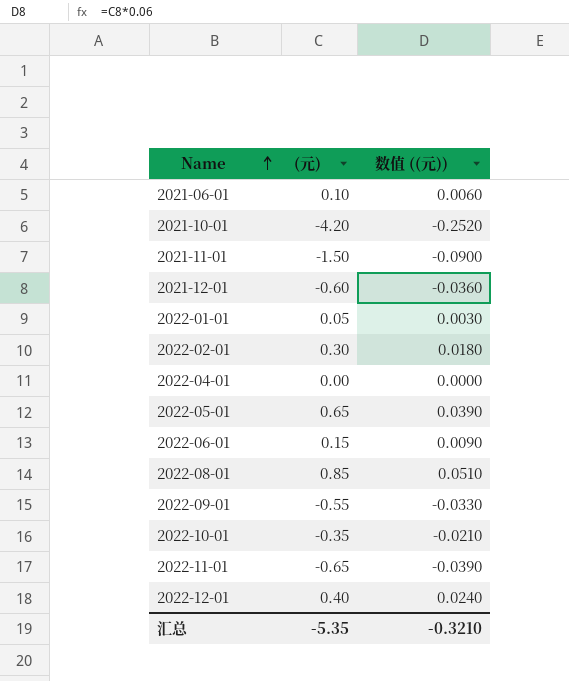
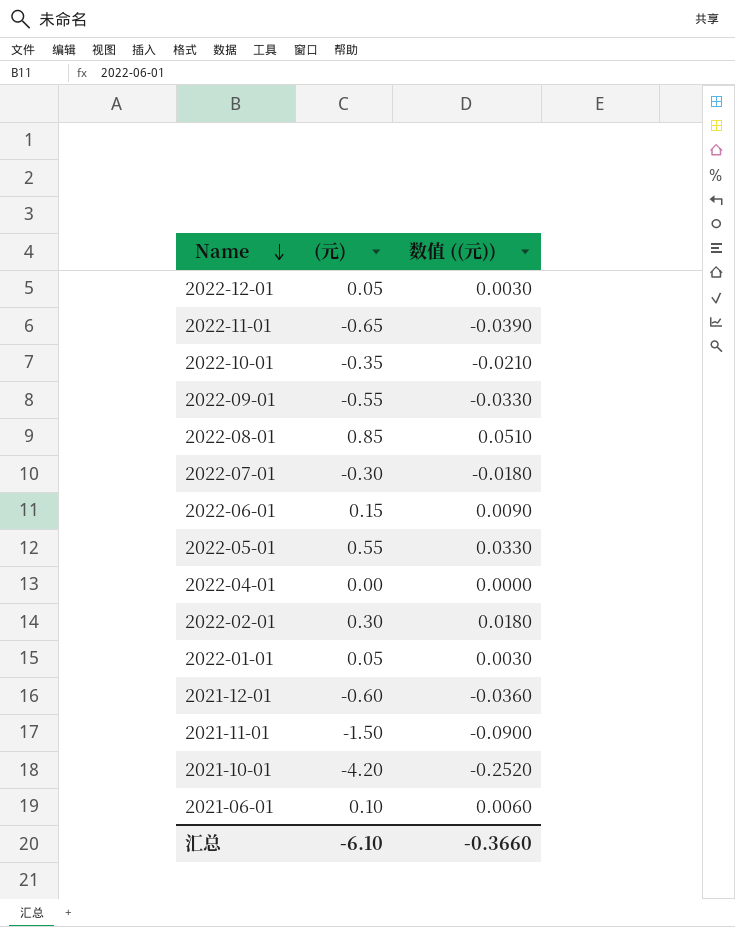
row order: Name ascending -> Name descending
2022-12-01 | (元): 0.40 -> 0.05
2022-12-01 | 数值 ((元)): 0.0240 -> 0.0030
row 2022-07-01: none -> -0.30 | -0.0180
2022-05-01 | (元): 0.65 -> 0.55
2022-05-01 | 数值 ((元)): 0.0390 -> 0.0330
汇总 | (元): -5.35 -> -6.10
汇总 | 数值 ((元)): -0.3210 -> -0.3660

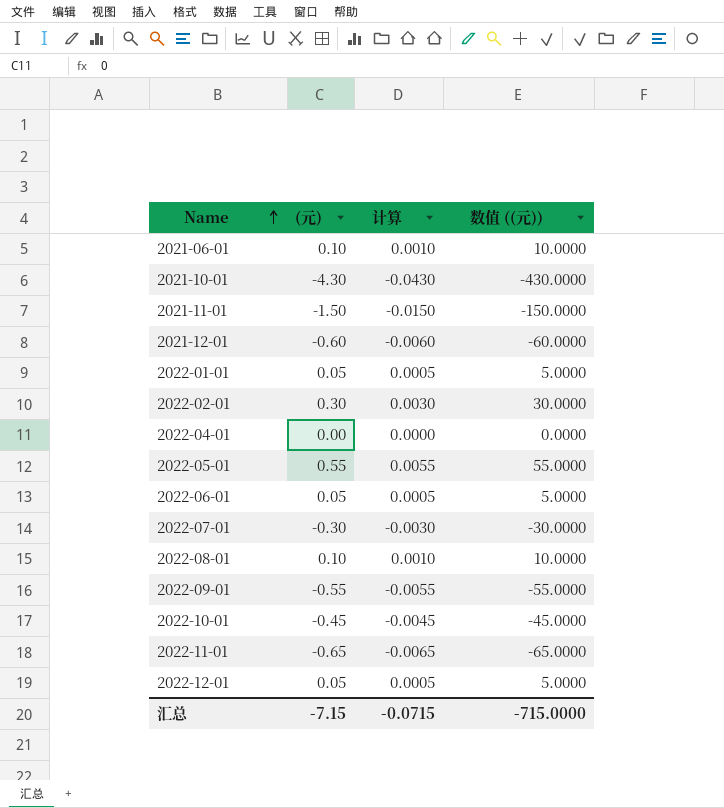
row order: Name descending -> Name ascending
column 计算 | formula: none -> [(元)] * 0.01
column 数值 ((元)) | formula: [(元)] * 0.06 -> [(元)] * 100
2021-10-01 | (元): -4.20 -> -4.30
2022-06-01 | (元): 0.15 -> 0.05
2022-08-01 | (元): 0.85 -> 0.10
2022-10-01 | (元): -0.35 -> -0.45
汇总 | (元): -6.10 -> -7.15
汇总 | 数值 ((元)): -0.3660 -> -715.0000

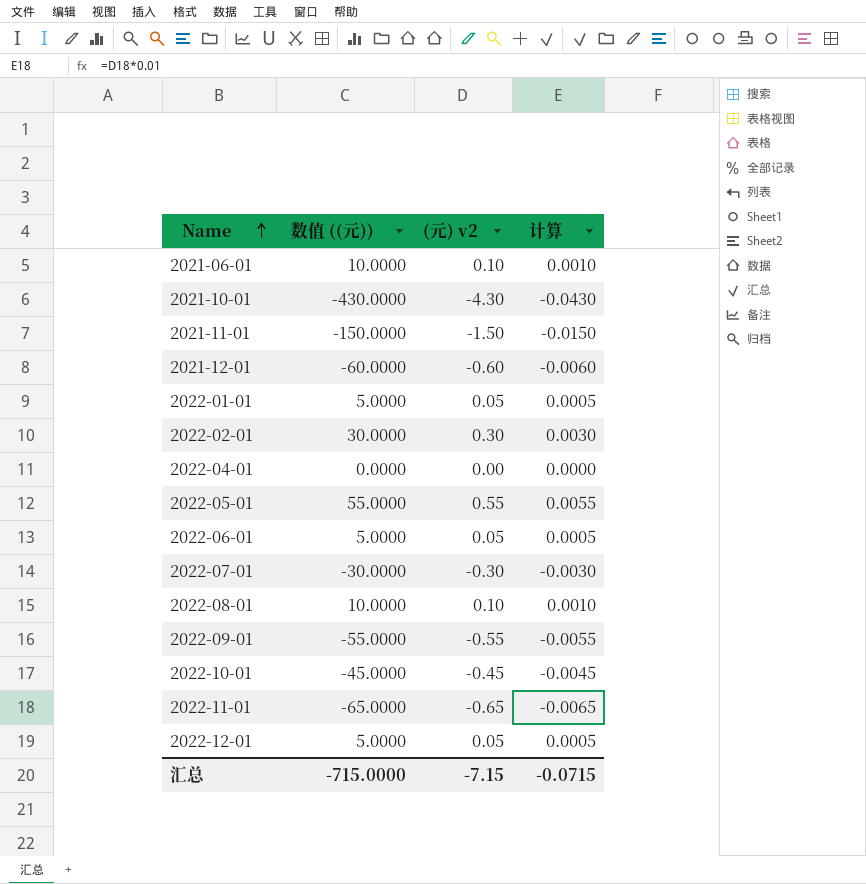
column 数值 ((元)) | position: 4 -> 2
column name: (元) -> (元) v2

